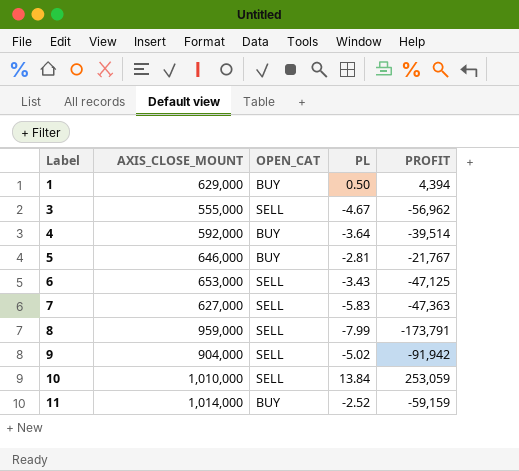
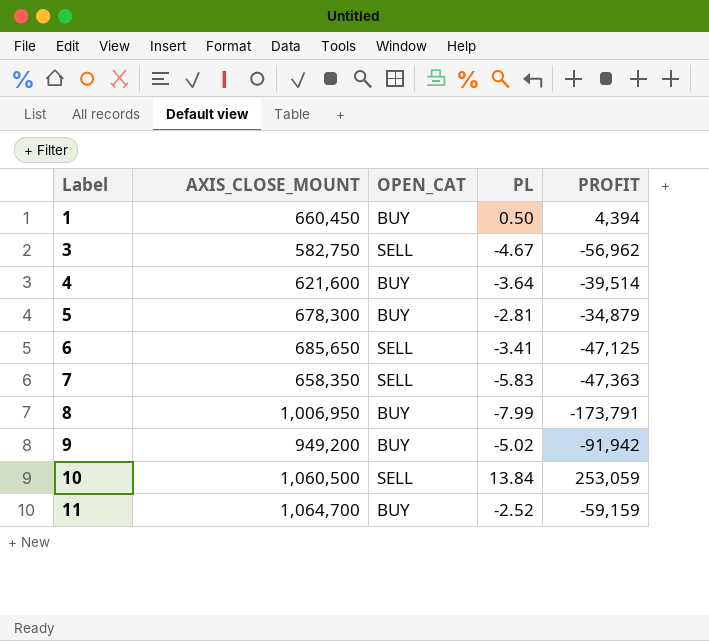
1 | AXIS_CLOSE_MOUNT: 629,000 -> 660,450
3 | AXIS_CLOSE_MOUNT: 555,000 -> 582,750
4 | AXIS_CLOSE_MOUNT: 592,000 -> 621,600
5 | AXIS_CLOSE_MOUNT: 646,000 -> 678,300
5 | PROFIT: -21,767 -> -34,879
6 | AXIS_CLOSE_MOUNT: 653,000 -> 685,650
6 | PL: -3.43 -> -3.41
7 | AXIS_CLOSE_MOUNT: 627,000 -> 658,350
8 | AXIS_CLOSE_MOUNT: 959,000 -> 1,006,950
8 | OPEN_CAT: SELL -> BUY
9 | AXIS_CLOSE_MOUNT: 904,000 -> 949,200
9 | OPEN_CAT: SELL -> BUY
10 | AXIS_CLOSE_MOUNT: 1,010,000 -> 1,060,500
11 | AXIS_CLOSE_MOUNT: 1,014,000 -> 1,064,700

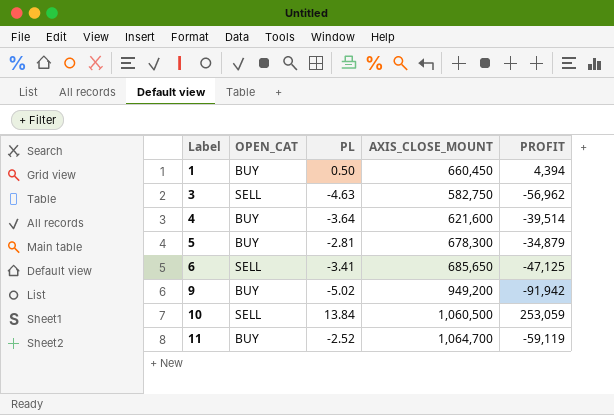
column AXIS_CLOSE_MOUNT | position: 2 -> 4
row 7: 658,350 | SELL | -5.83 | -47,363 -> none
row 8: 1,006,950 | BUY | -7.99 | -173,791 -> none
3 | PL: -4.67 -> -4.63
11 | PROFIT: -59,159 -> -59,119

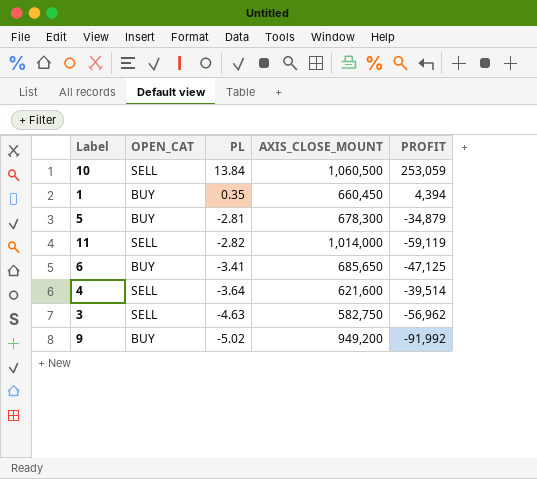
row order: Label ascending -> PL descending
1 | PL: 0.50 -> 0.35
11 | OPEN_CAT: BUY -> SELL
11 | PL: -2.52 -> -2.82
11 | AXIS_CLOSE_MOUNT: 1,064,700 -> 1,014,000
6 | OPEN_CAT: SELL -> BUY
4 | OPEN_CAT: BUY -> SELL
9 | PROFIT: -91,942 -> -91,992

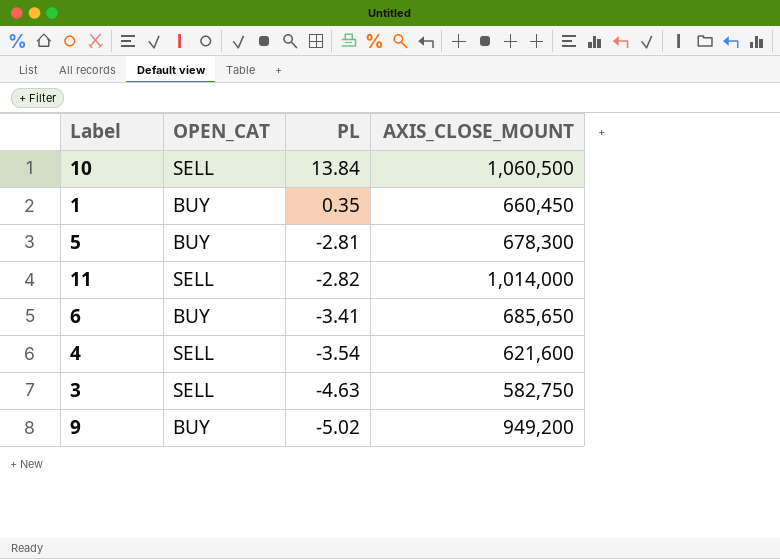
column PROFIT | position: 5 -> none
4 | PL: -3.64 -> -3.54

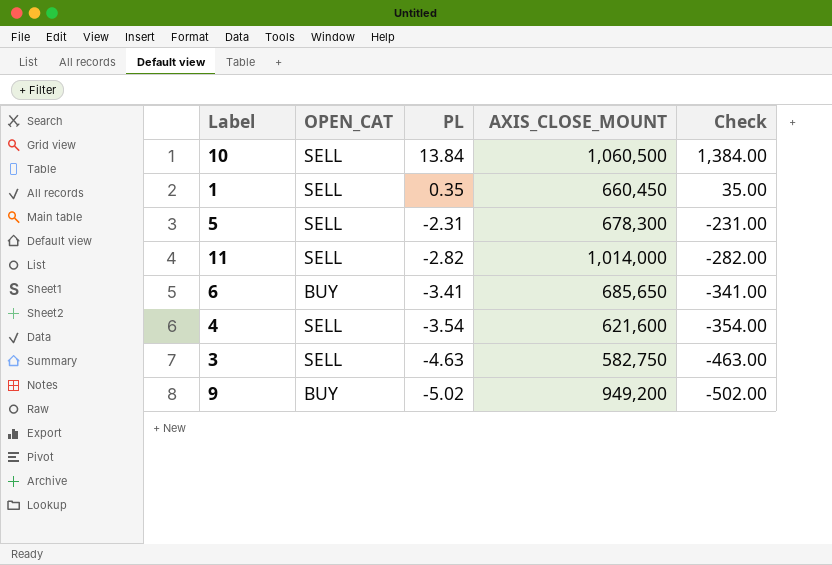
column Check | formula: none -> [PL] * 100
1 | OPEN_CAT: BUY -> SELL
5 | OPEN_CAT: BUY -> SELL
5 | PL: -2.81 -> -2.31

